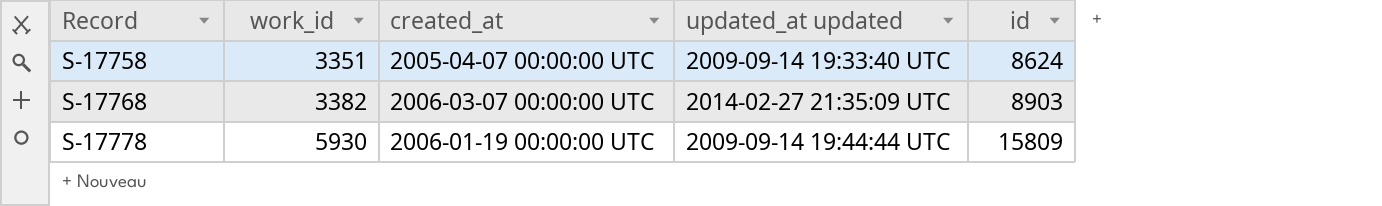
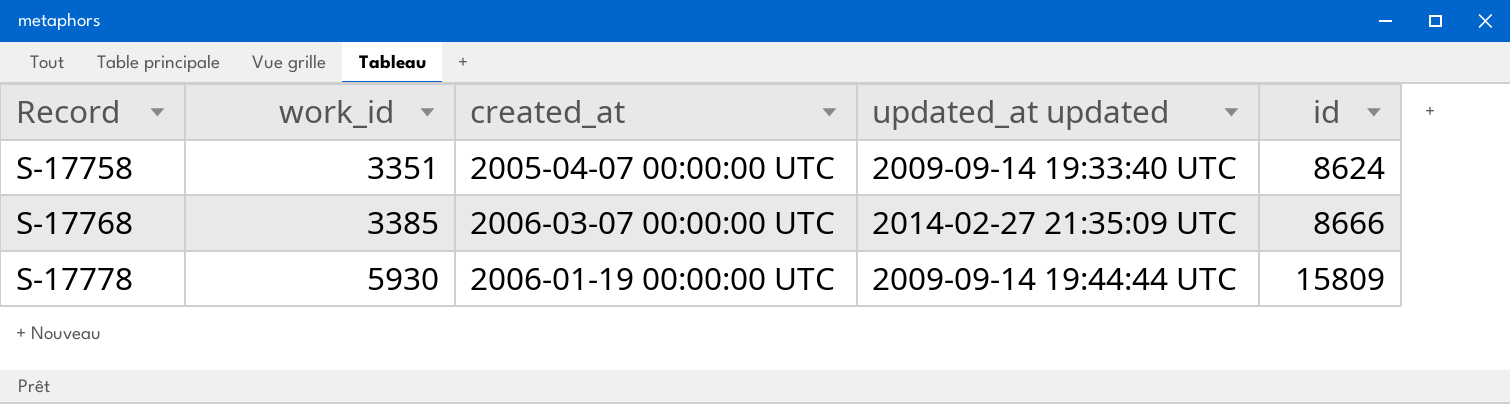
S-17768 | work_id: 3382 -> 3385
S-17768 | id: 8903 -> 8666

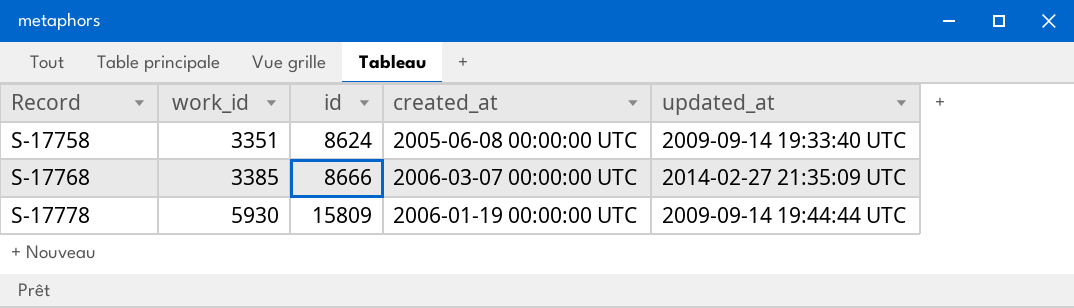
column id | position: 5 -> 3
column name: updated_at updated -> updated_at
S-17758 | created_at: 2005-04-07 00:00:00 UTC -> 2005-06-08 00:00:00 UTC

